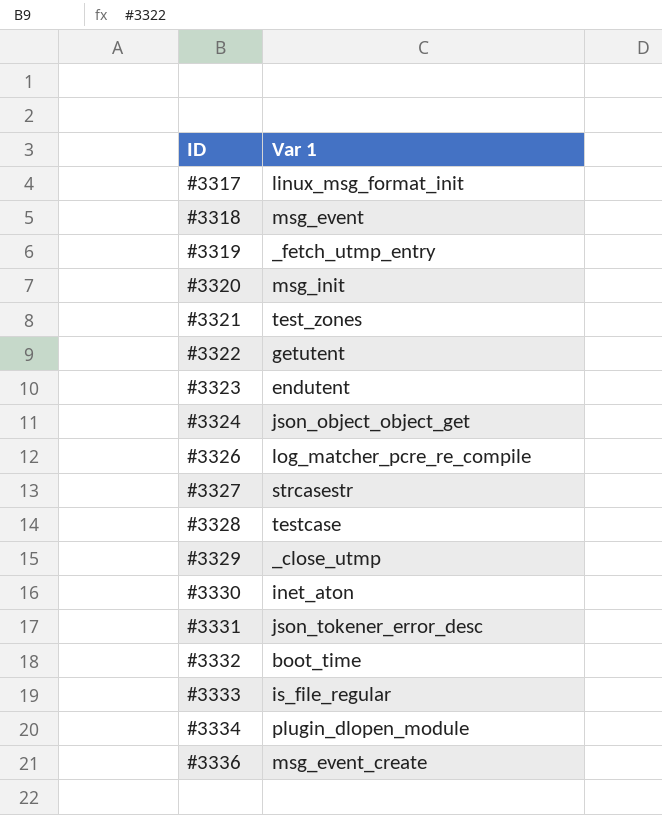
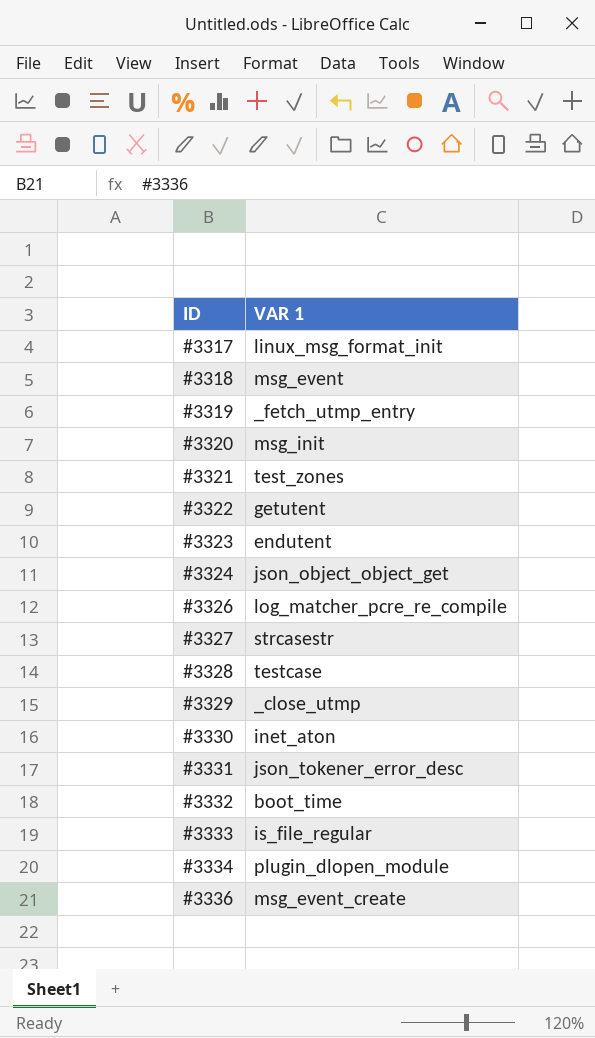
column name: Var 1 -> VAR 1

